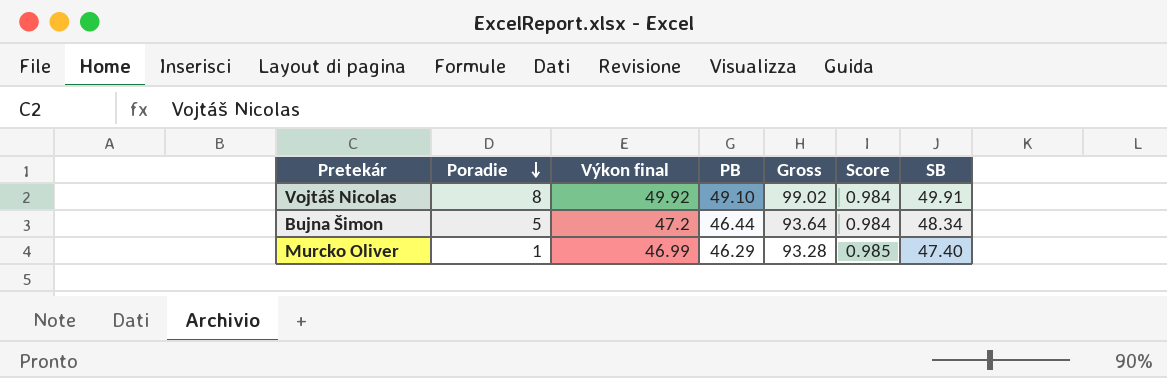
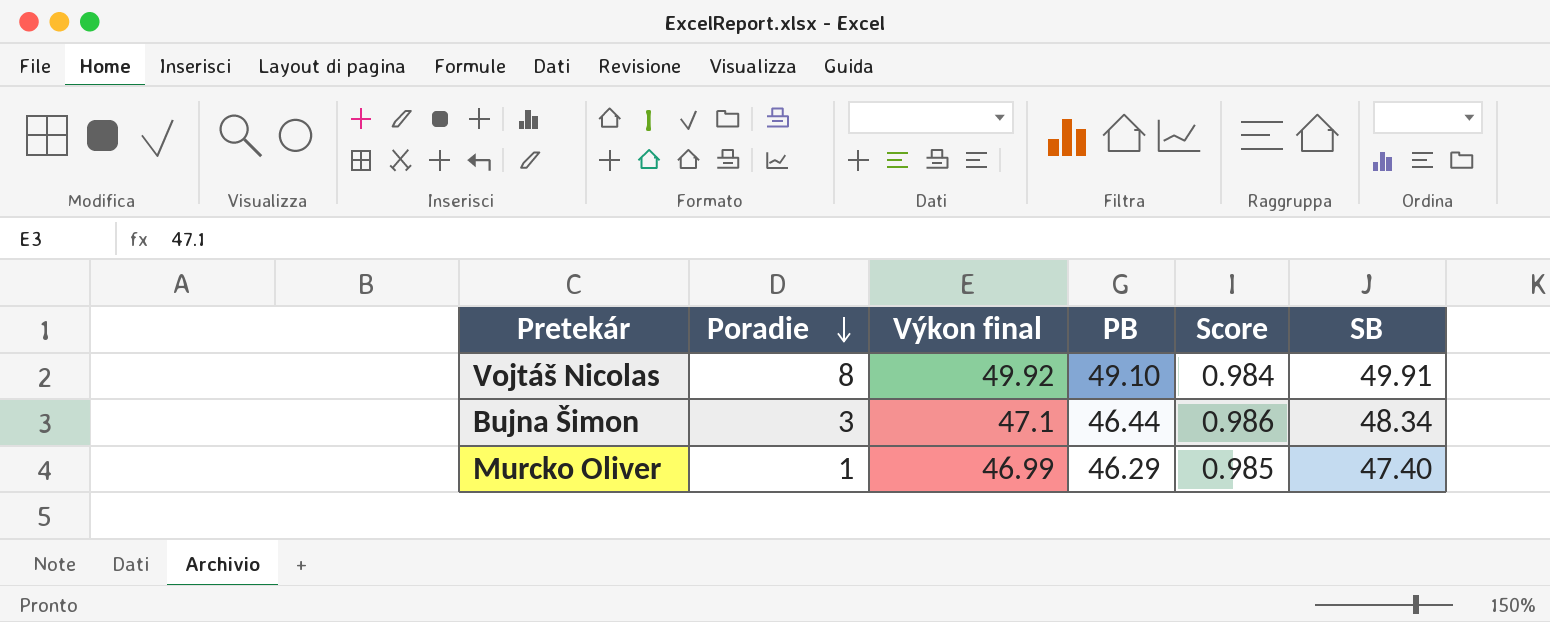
column Gross | formula: [Výkon final] + [PB] -> none
Bujna Šimon | Poradie: 5 -> 3
Bujna Šimon | Výkon final: 47.2 -> 47.1
Bujna Šimon | Score: 0.984 -> 0.986

